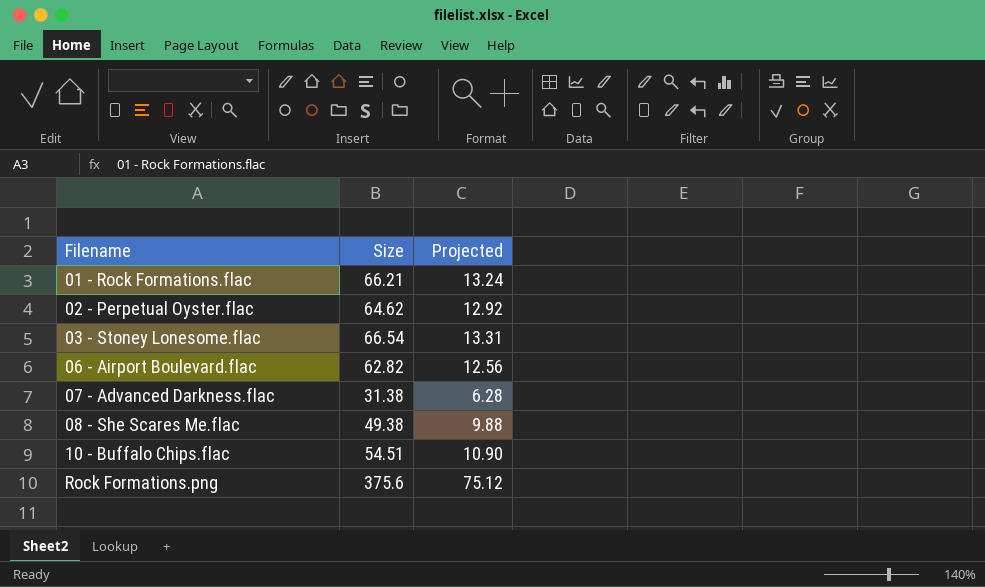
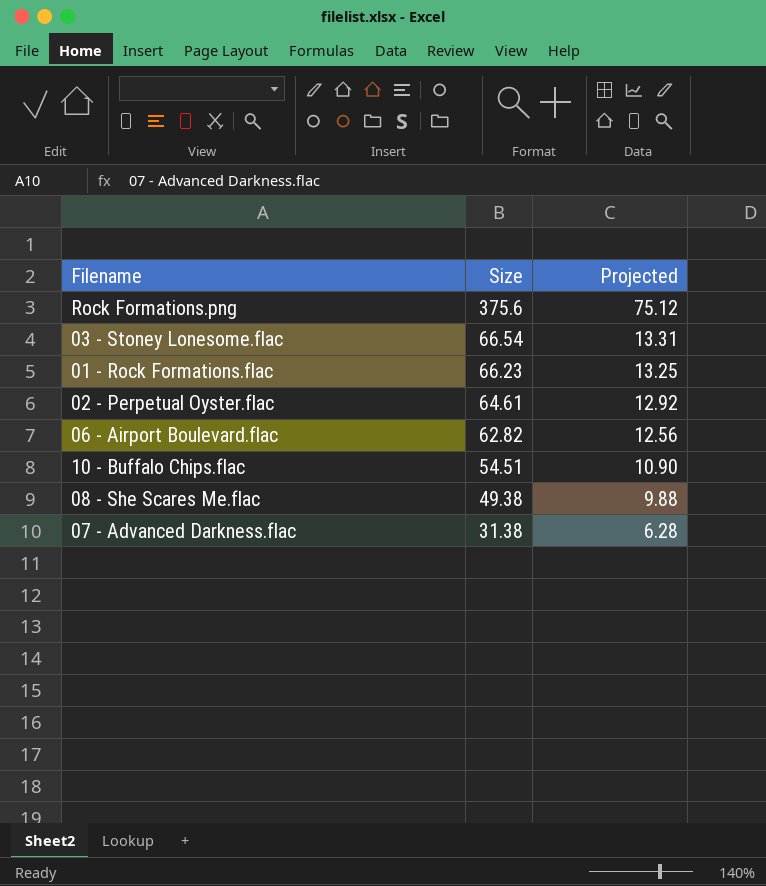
row order: Filename ascending -> Size descending
01 - Rock Formations.flac | Size: 66.21 -> 66.23
01 - Rock Formations.flac | Projected: 13.24 -> 13.25
02 - Perpetual Oyster.flac | Size: 64.62 -> 64.61

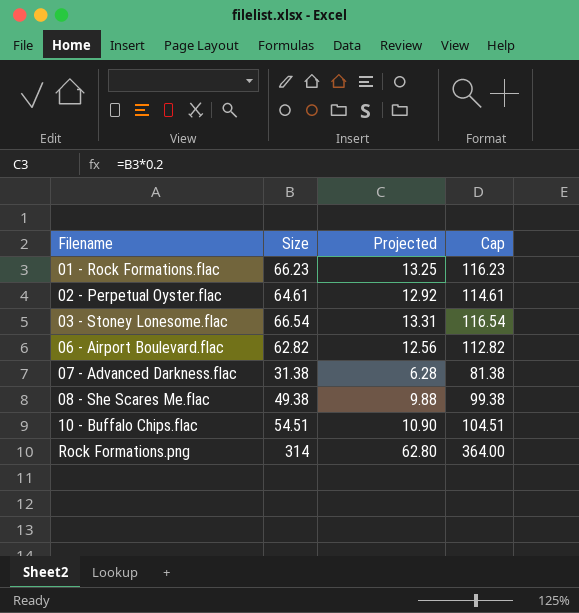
row order: Size descending -> Filename ascending
column Cap | formula: none -> [Size] + 50
Rock Formations.png | Size: 375.6 -> 314
Rock Formations.png | Projected: 75.12 -> 62.80

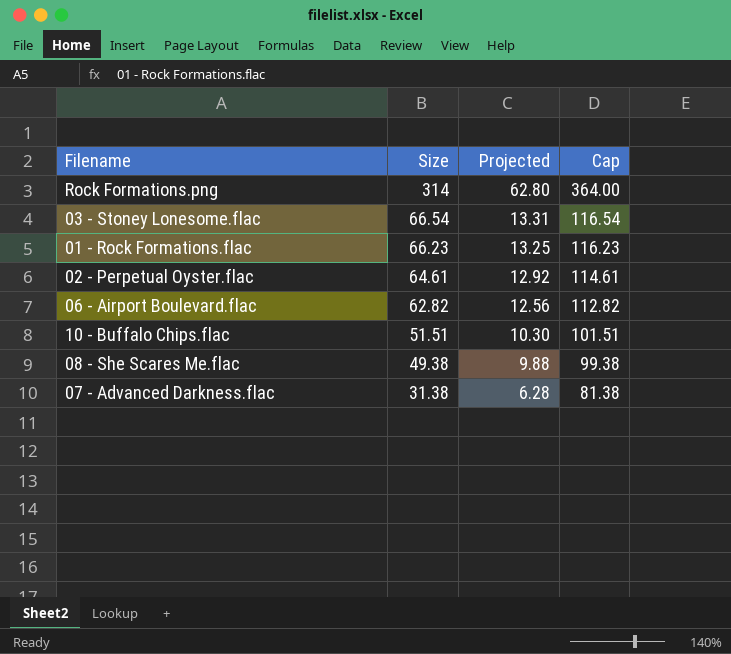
row order: Filename ascending -> Size descending
10 - Buffalo Chips.flac | Size: 54.51 -> 51.51
10 - Buffalo Chips.flac | Projected: 10.90 -> 10.30
10 - Buffalo Chips.flac | Cap: 104.51 -> 101.51

